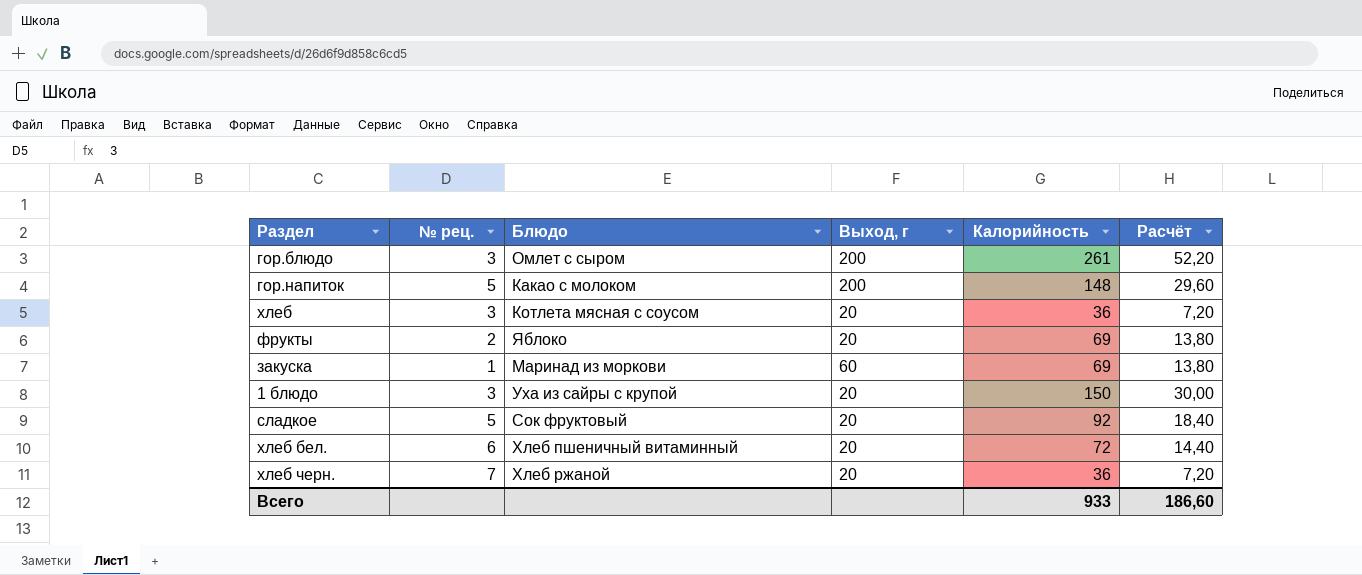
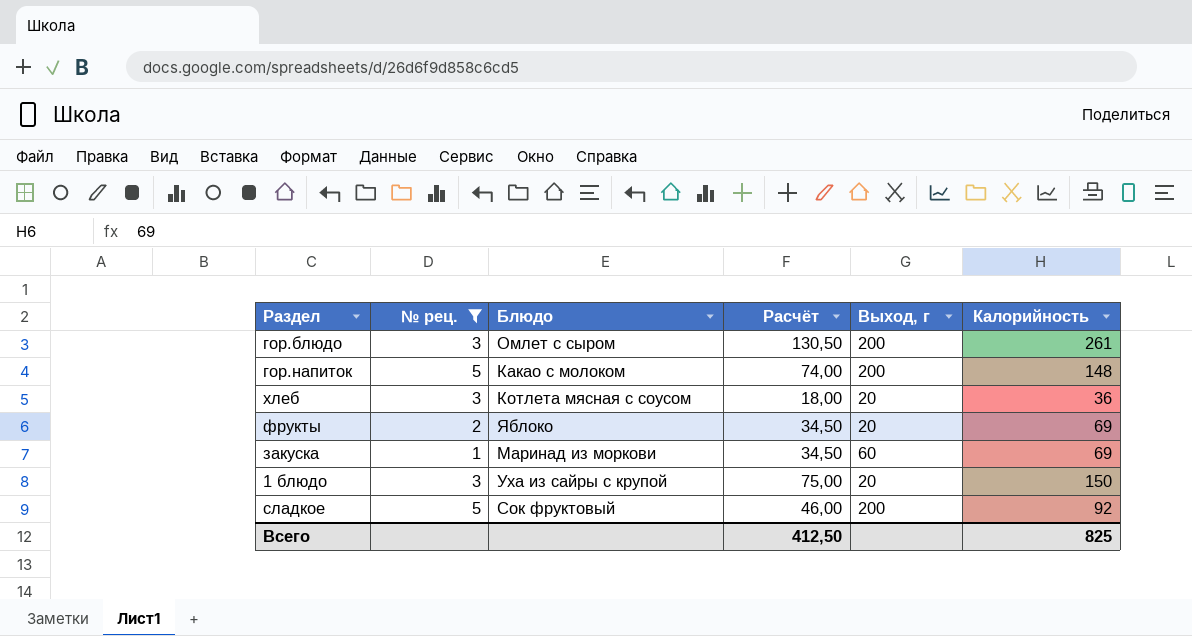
filter: none -> № рец. <= 5
column Расчёт | formula: [Калорийность] * 0,2 -> [Калорийность] * 0,5
column Расчёт | position: 6 -> 4
сладкое | Выход, г: 20 -> 200
Всего | Расчёт: 186,60 -> 412,50
Всего | Калорийность: 933 -> 825

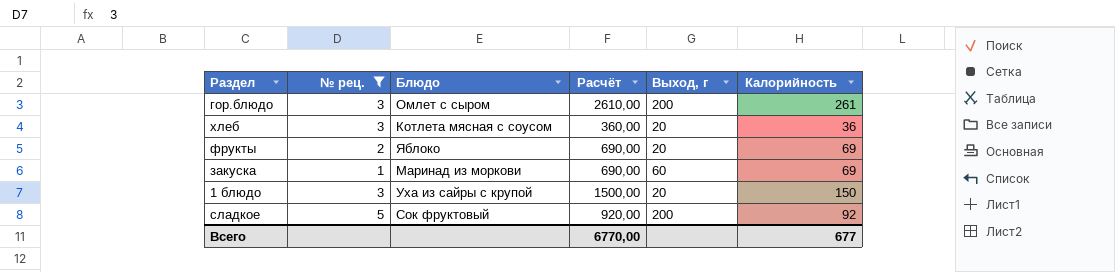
column Расчёт | formula: [Калорийность] * 0,5 -> [Калорийность] * 10
row гор.напиток: 5 | Какао с молоком | 74,00 | 200 | 148 -> none
Всего | Расчёт: 412,50 -> 6770,00
Всего | Калорийность: 825 -> 677

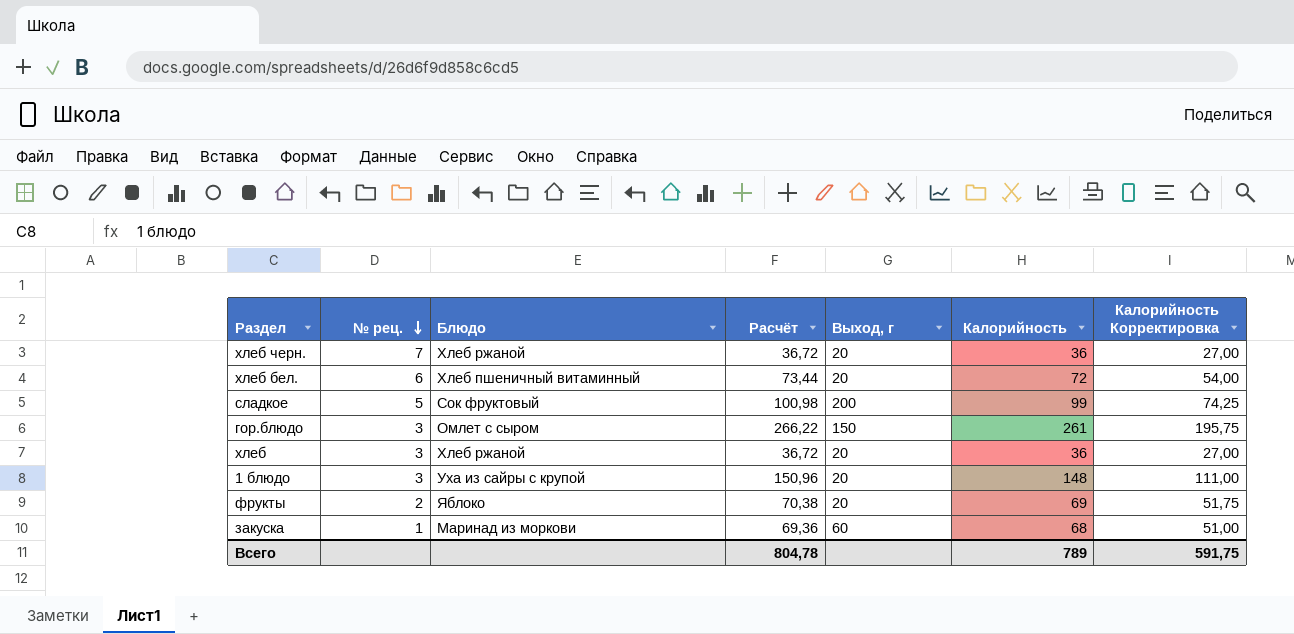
filter: № рец. <= 5 -> none
row order: none -> № рец. descending
column Расчёт | formula: [Калорийность] * 10 -> [Калорийность] * 1,02
column Калорийность Корректировка | formula: none -> [Калорийность] * 0,75
сладкое | Калорийность: 92 -> 99
гор.блюдо | Выход, г: 200 -> 150
хлеб | Блюдо: Котлета мясная с соусом -> Хлеб ржаной
1 блюдо | Калорийность: 150 -> 148
закуска | Калорийность: 69 -> 68
Всего | Расчёт: 6770,00 -> 804,78
Всего | Калорийность: 677 -> 789

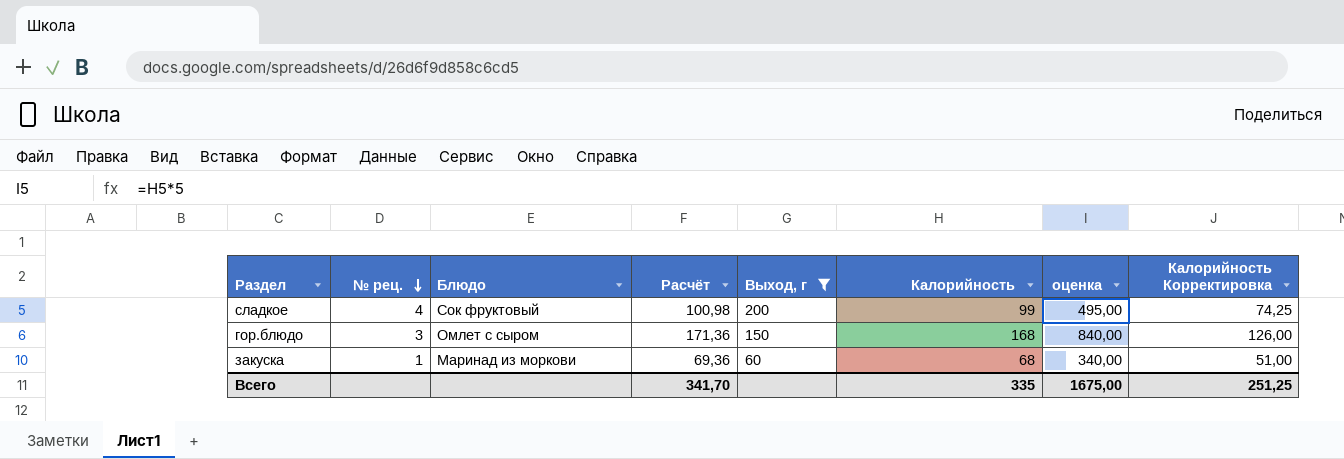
filter: none -> Выход, г != 20
column оценка | formula: none -> [Калорийность] * 5
сладкое | № рец.: 5 -> 4
гор.блюдо | Расчёт: 266,22 -> 171,36
гор.блюдо | Калорийность: 261 -> 168
гор.блюдо | Калорийность Корректировка: 195,75 -> 126,00
Всего | Расчёт: 804,78 -> 341,70
Всего | Калорийность: 789 -> 335
Всего | Калорийность Корректировка: 591,75 -> 251,25

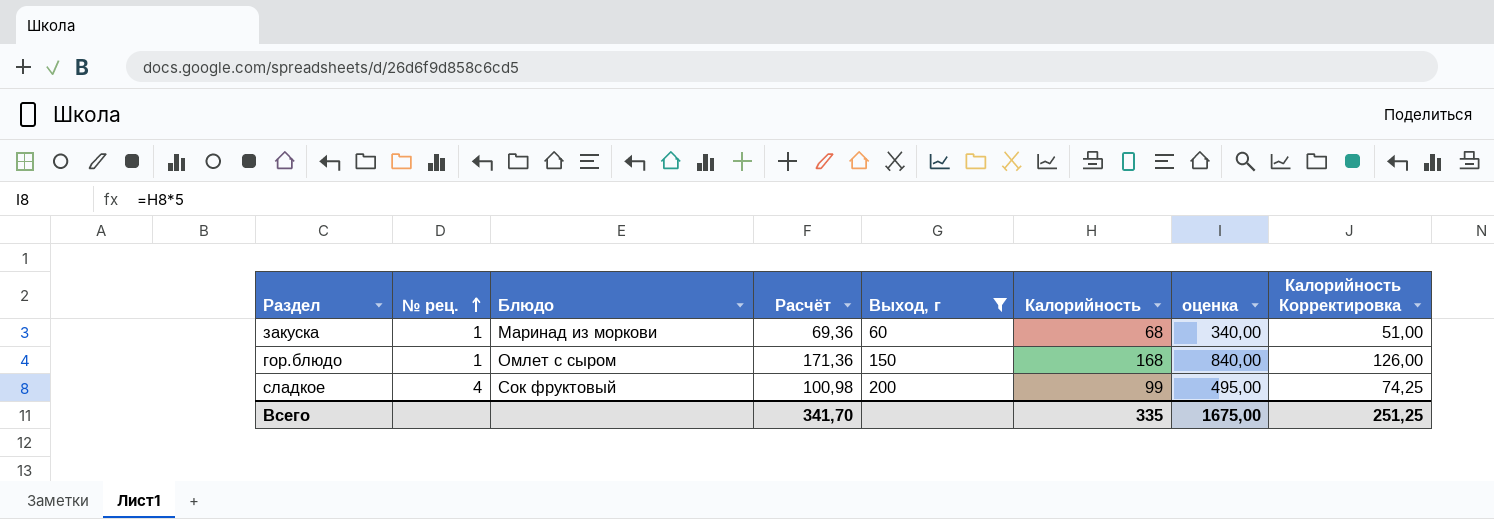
row order: № рец. descending -> № рец. ascending
гор.блюдо | № рец.: 3 -> 1

